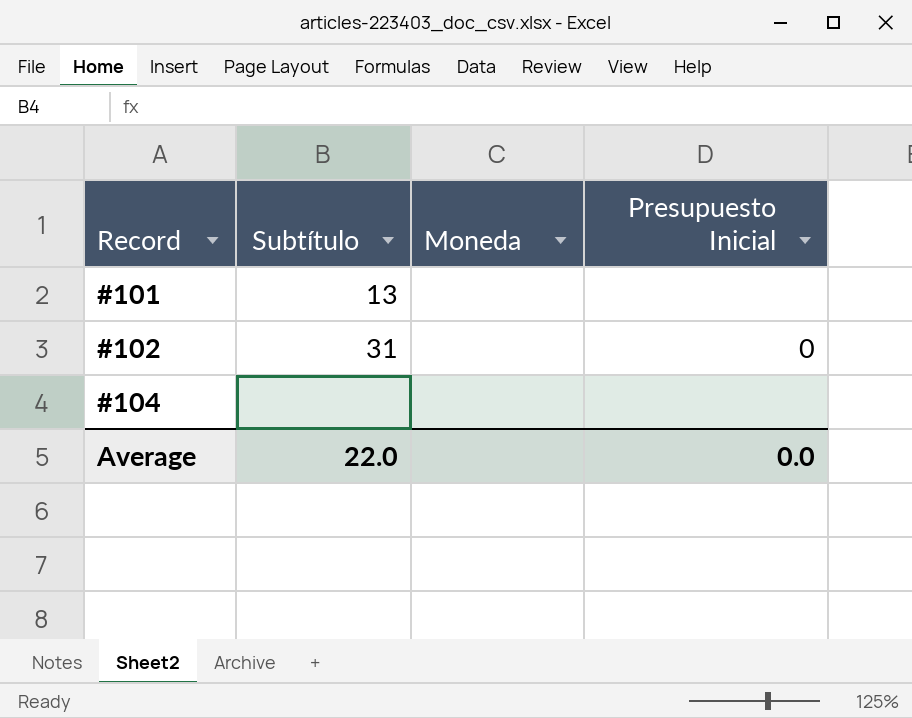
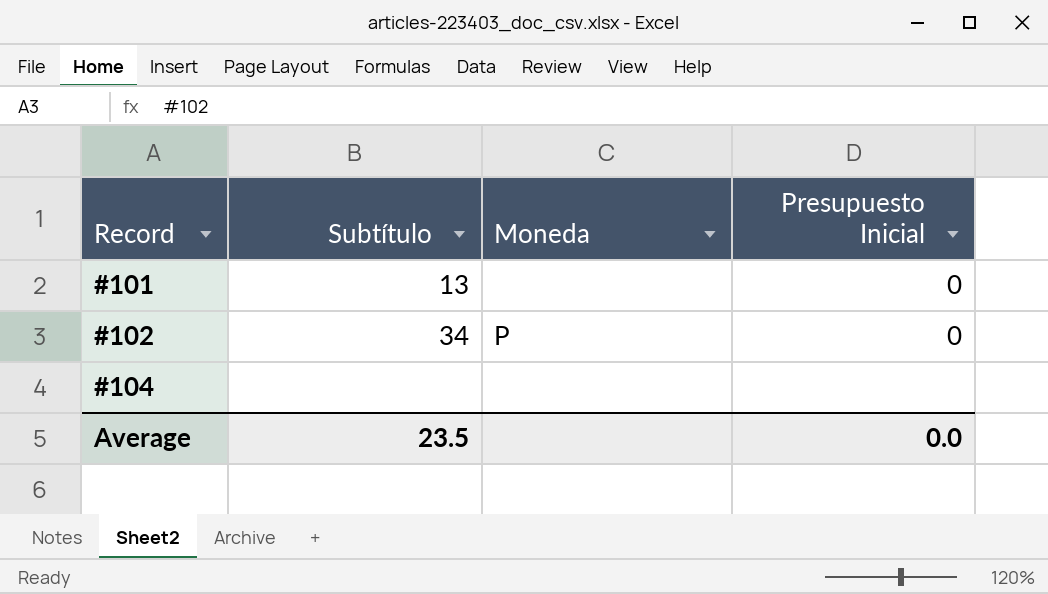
#101 | Presupuesto Inicial: none -> 0
#102 | Subtítulo: 31 -> 34
#102 | Moneda: none -> P
Average | Subtítulo: 22.0 -> 23.5

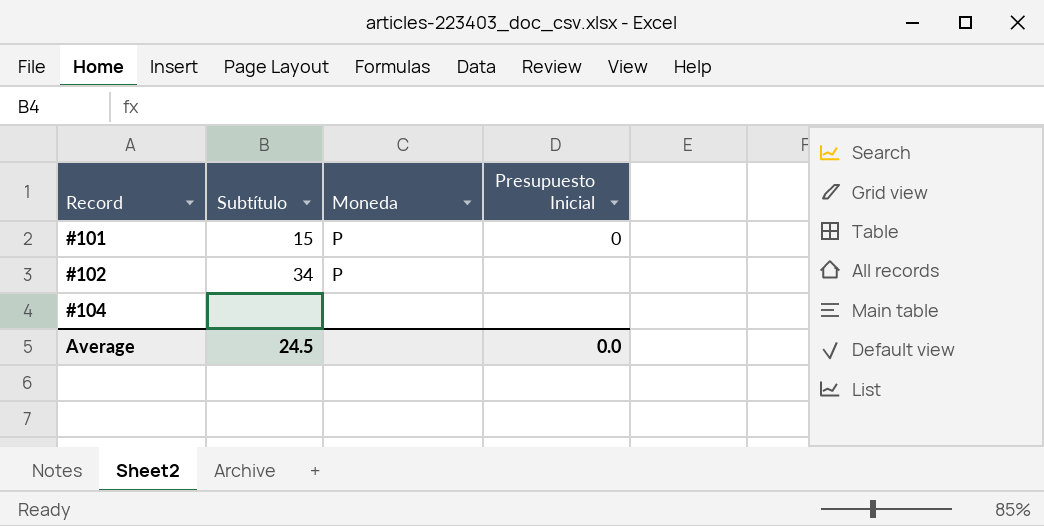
#101 | Subtítulo: 13 -> 15
#101 | Moneda: none -> P
#102 | Presupuesto Inicial: 0 -> none
Average | Subtítulo: 23.5 -> 24.5

